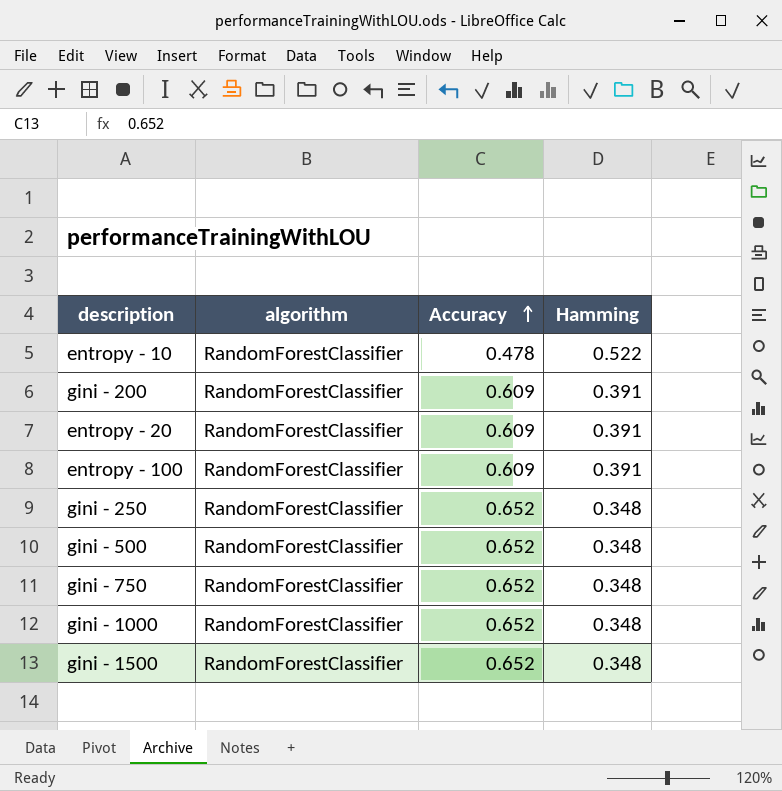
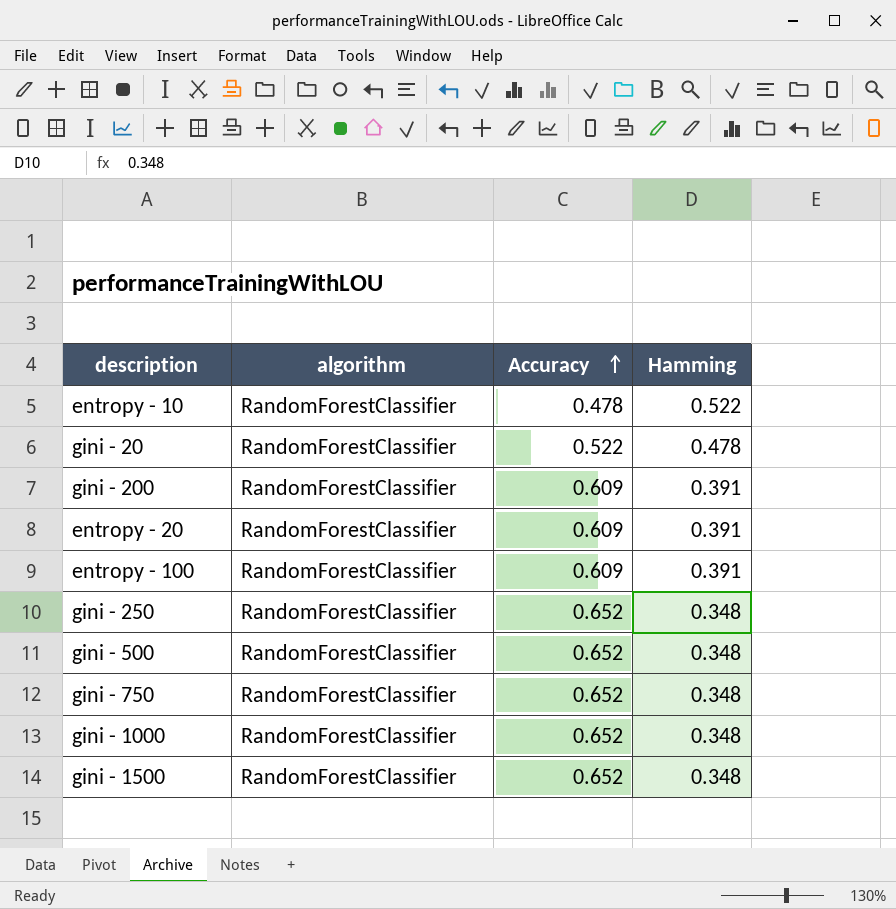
row gini - 20: none -> RandomForestClassifier | 0.522 | 0.478

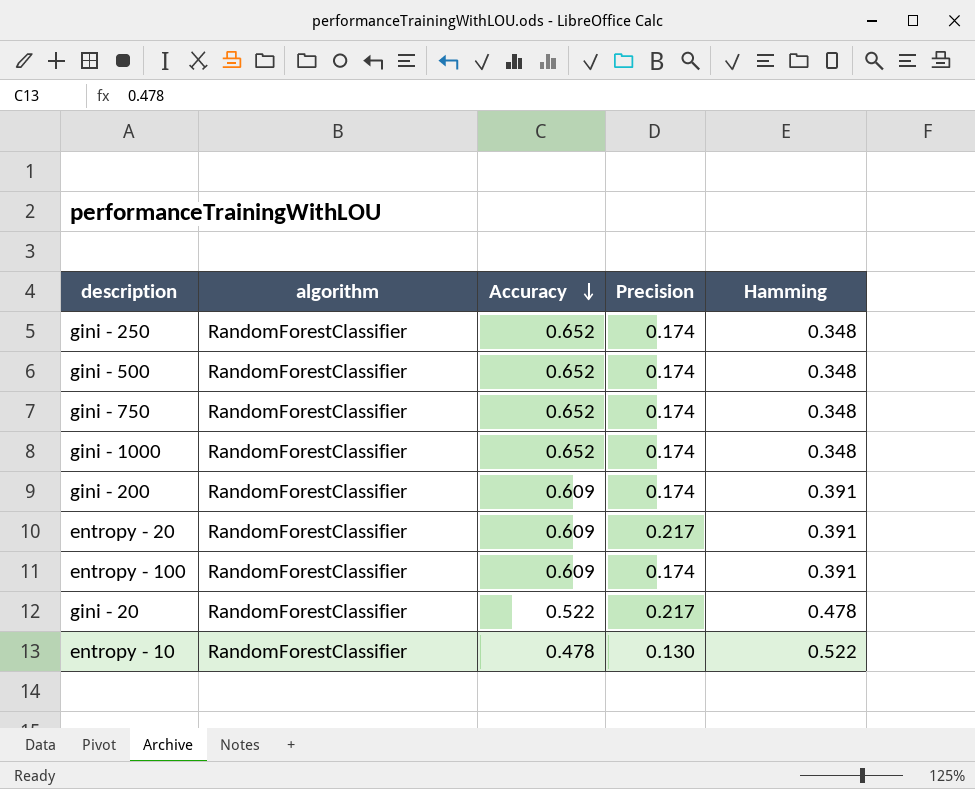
row order: Accuracy ascending -> Accuracy descending
column Precision | position: none -> 4
row gini - 1500: RandomForestClassifier | 0.652 | 0.348 -> none

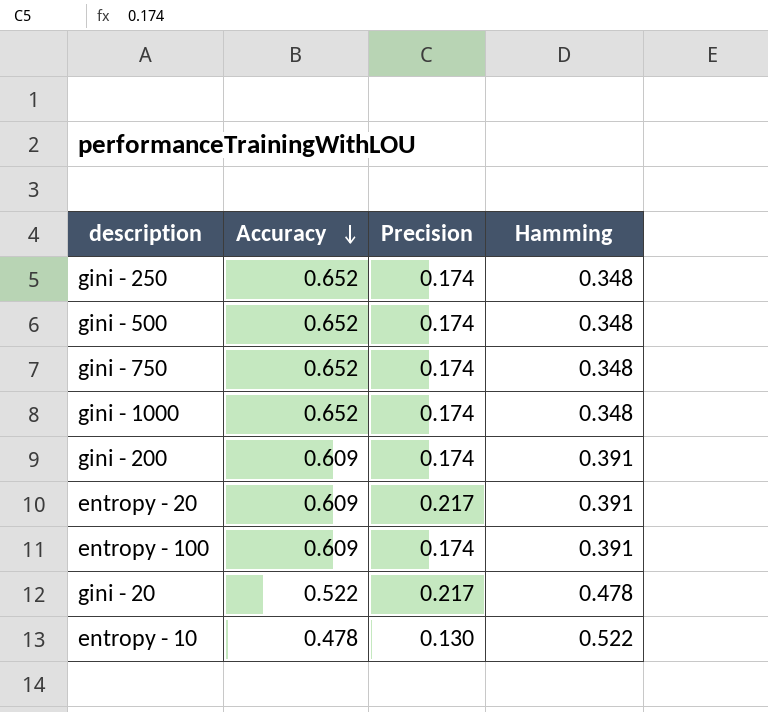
column algorithm | position: 2 -> none

